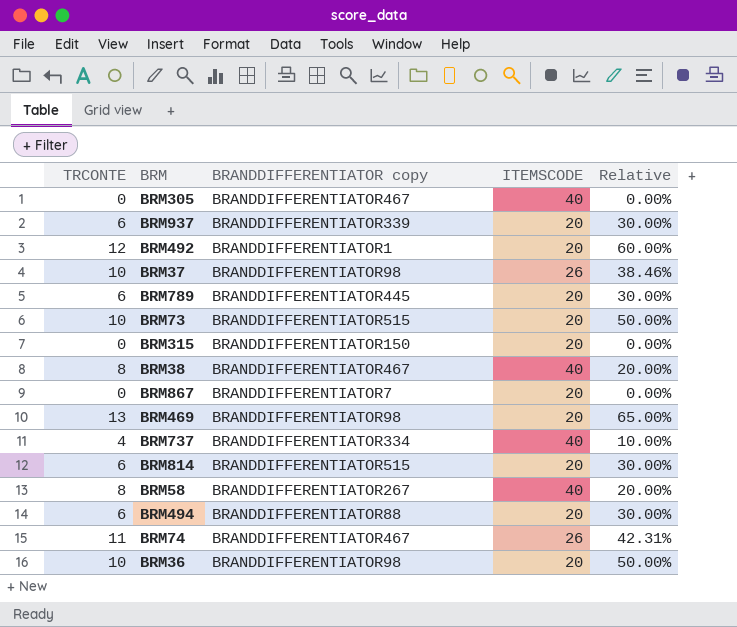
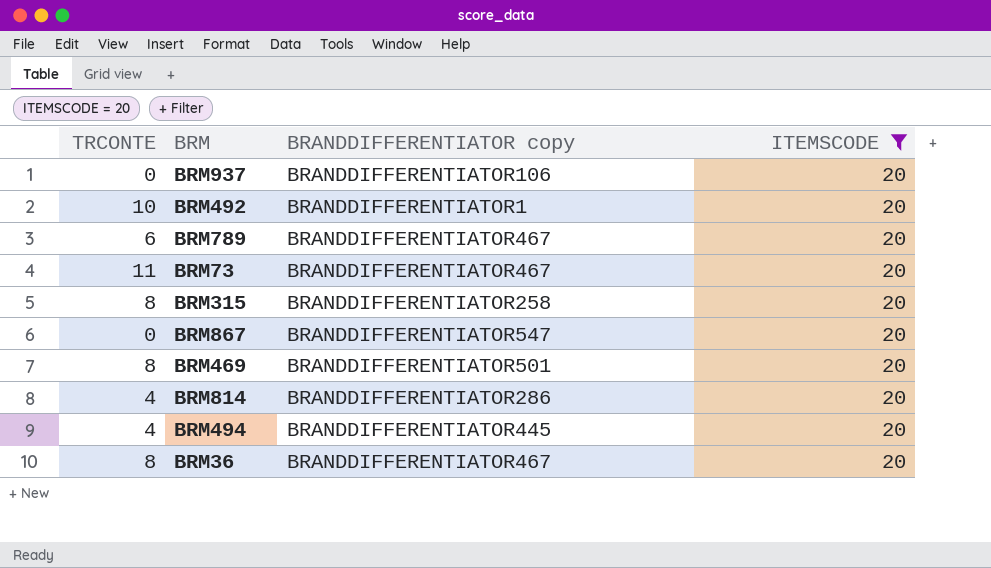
filter: none -> ITEMSCODE = 20
column Relative | formula: [TRCONTE] / [ITEMSCODE] -> none
BRM937 | TRCONTE: 6 -> 0
BRM937 | BRANDDIFFERENTIATOR copy: BRANDDIFFERENTIATOR339 -> BRANDDIFFERENTIATOR106
BRM492 | TRCONTE: 12 -> 10
BRM789 | BRANDDIFFERENTIATOR copy: BRANDDIFFERENTIATOR445 -> BRANDDIFFERENTIATOR467
BRM73 | TRCONTE: 10 -> 11
BRM73 | BRANDDIFFERENTIATOR copy: BRANDDIFFERENTIATOR515 -> BRANDDIFFERENTIATOR467
BRM315 | TRCONTE: 0 -> 8
BRM315 | BRANDDIFFERENTIATOR copy: BRANDDIFFERENTIATOR150 -> BRANDDIFFERENTIATOR258
BRM867 | BRANDDIFFERENTIATOR copy: BRANDDIFFERENTIATOR7 -> BRANDDIFFERENTIATOR547
BRM469 | TRCONTE: 13 -> 8
BRM469 | BRANDDIFFERENTIATOR copy: BRANDDIFFERENTIATOR98 -> BRANDDIFFERENTIATOR501
BRM814 | TRCONTE: 6 -> 4
BRM814 | BRANDDIFFERENTIATOR copy: BRANDDIFFERENTIATOR515 -> BRANDDIFFERENTIATOR286
BRM494 | TRCONTE: 6 -> 4
BRM494 | BRANDDIFFERENTIATOR copy: BRANDDIFFERENTIATOR88 -> BRANDDIFFERENTIATOR445
BRM36 | TRCONTE: 10 -> 8
BRM36 | BRANDDIFFERENTIATOR copy: BRANDDIFFERENTIATOR98 -> BRANDDIFFERENTIATOR467

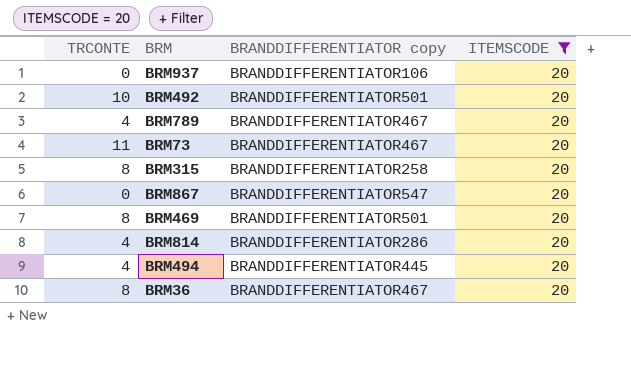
BRM492 | BRANDDIFFERENTIATOR copy: BRANDDIFFERENTIATOR1 -> BRANDDIFFERENTIATOR501
BRM789 | TRCONTE: 6 -> 4

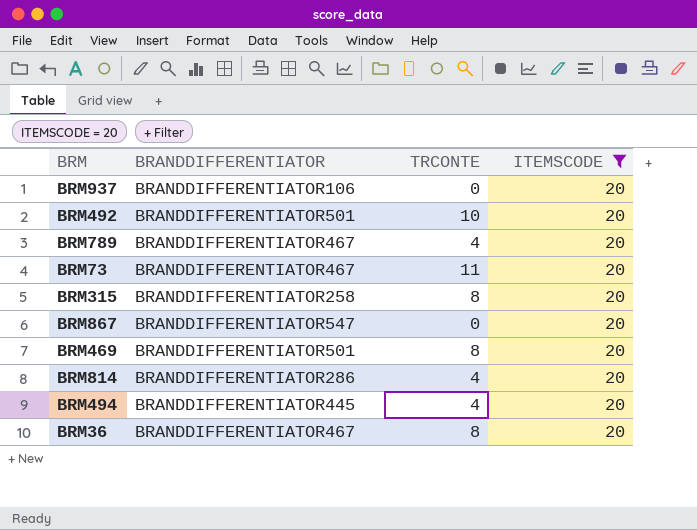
column name: BRANDDIFFERENTIATOR copy -> BRANDDIFFERENTIATOR
column TRCONTE | position: 1 -> 3

